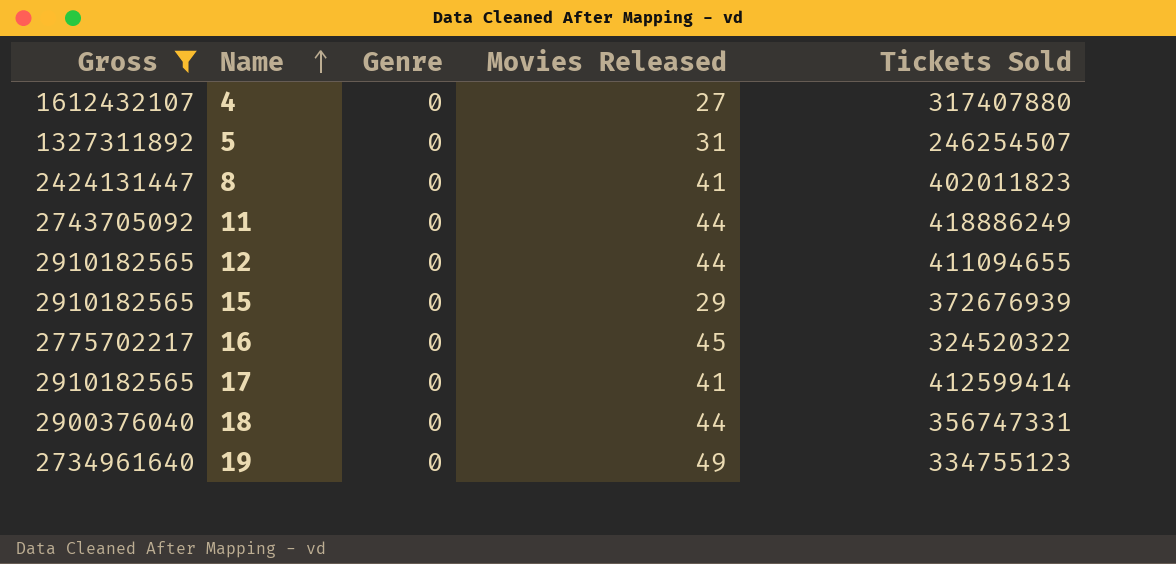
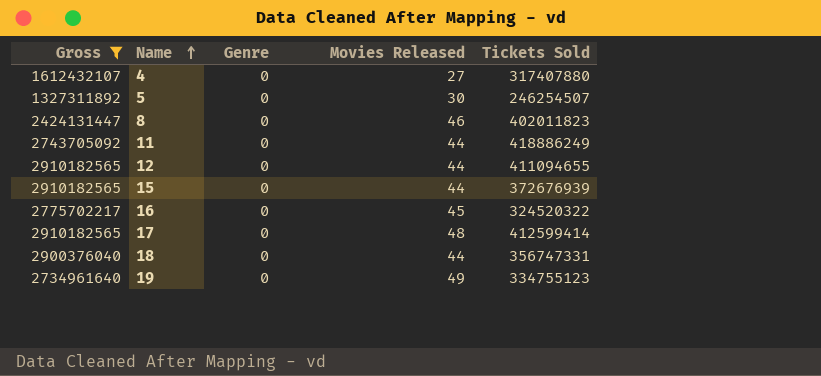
5 | Movies Released: 31 -> 30
8 | Movies Released: 41 -> 46
15 | Movies Released: 29 -> 44
17 | Movies Released: 41 -> 48

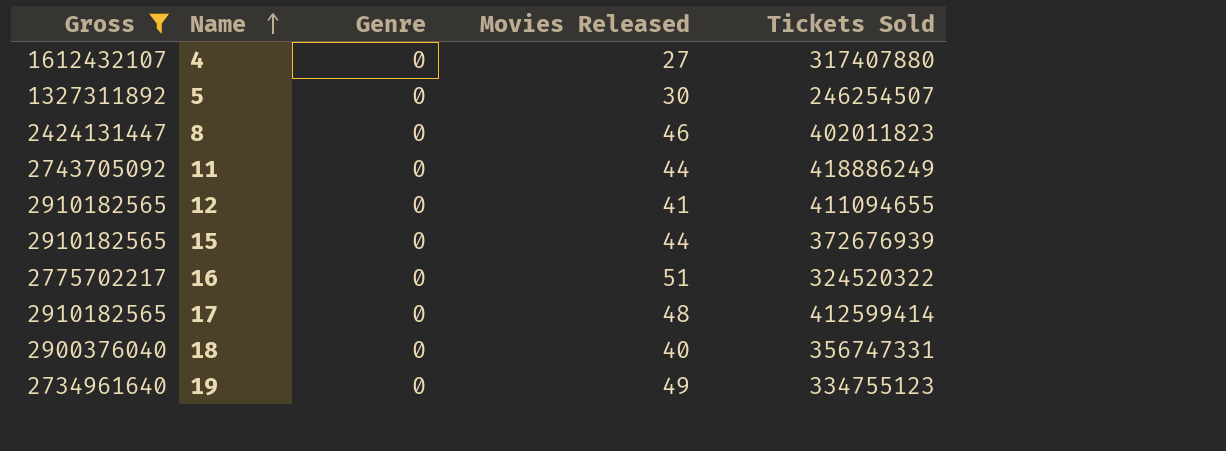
12 | Movies Released: 44 -> 41
16 | Movies Released: 45 -> 51
18 | Movies Released: 44 -> 40

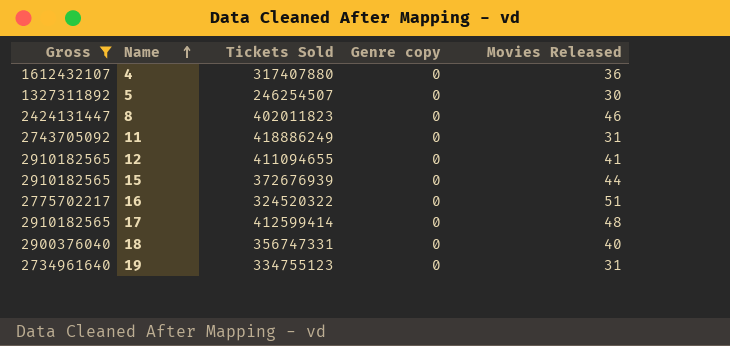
column Tickets Sold | position: 5 -> 3
column name: Genre -> Genre copy
4 | Movies Released: 27 -> 36
11 | Movies Released: 44 -> 31
19 | Movies Released: 49 -> 31

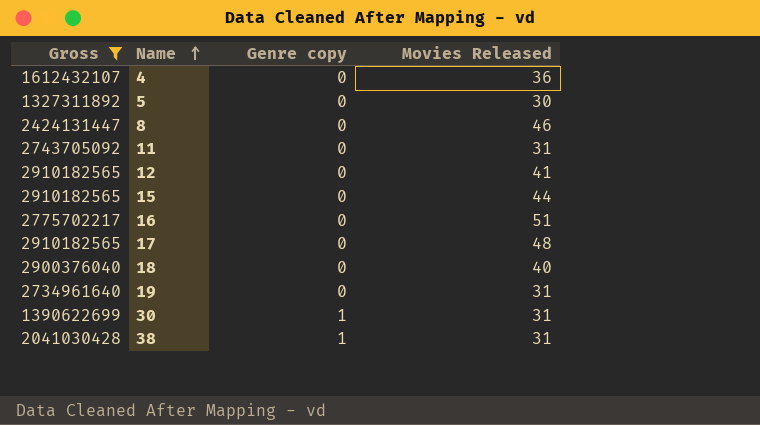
column Tickets Sold | position: 3 -> none
row 30: none -> 1390622699 | 1 | 31
row 38: none -> 2041030428 | 1 | 31

